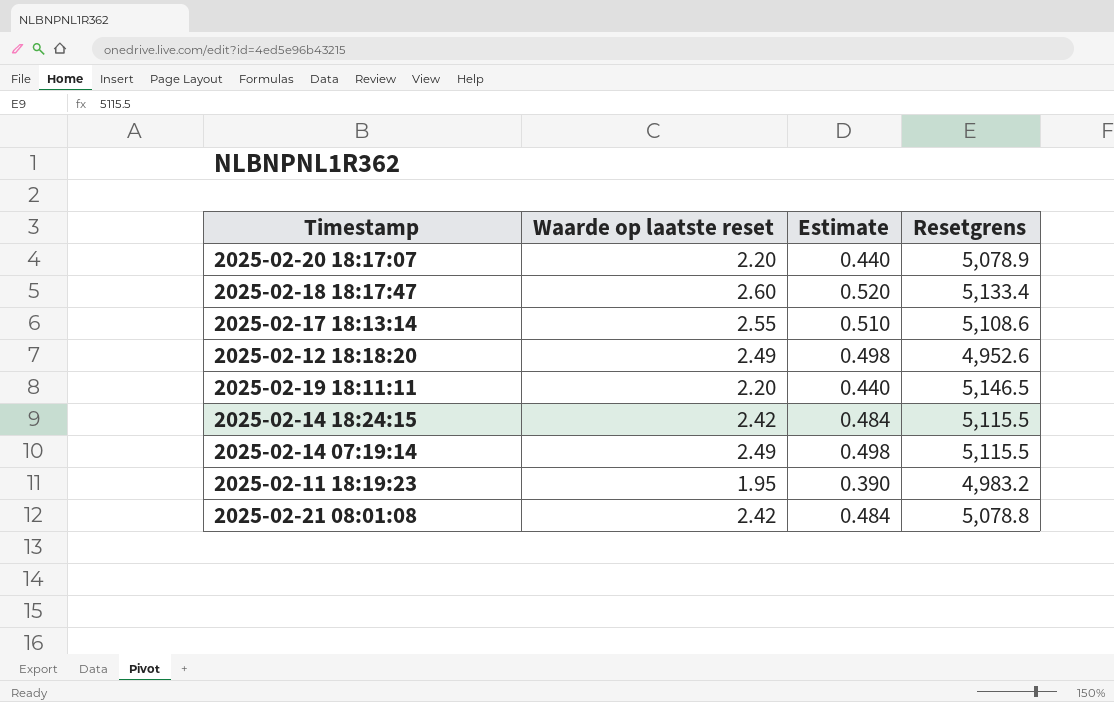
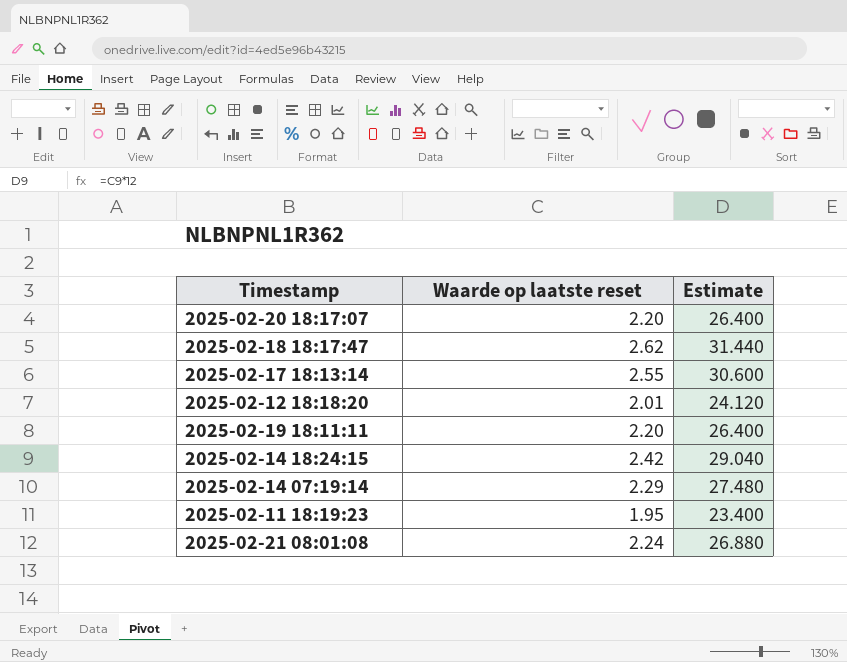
column Resetgrens | position: 4 -> none
column Estimate | formula: [Waarde op laatste reset] * 0.2 -> [Waarde op laatste reset] * 12
2025-02-18 18:17:47 | Waarde op laatste reset: 2.60 -> 2.62
2025-02-12 18:18:20 | Waarde op laatste reset: 2.49 -> 2.01
2025-02-14 07:19:14 | Waarde op laatste reset: 2.49 -> 2.29
2025-02-21 08:01:08 | Waarde op laatste reset: 2.42 -> 2.24

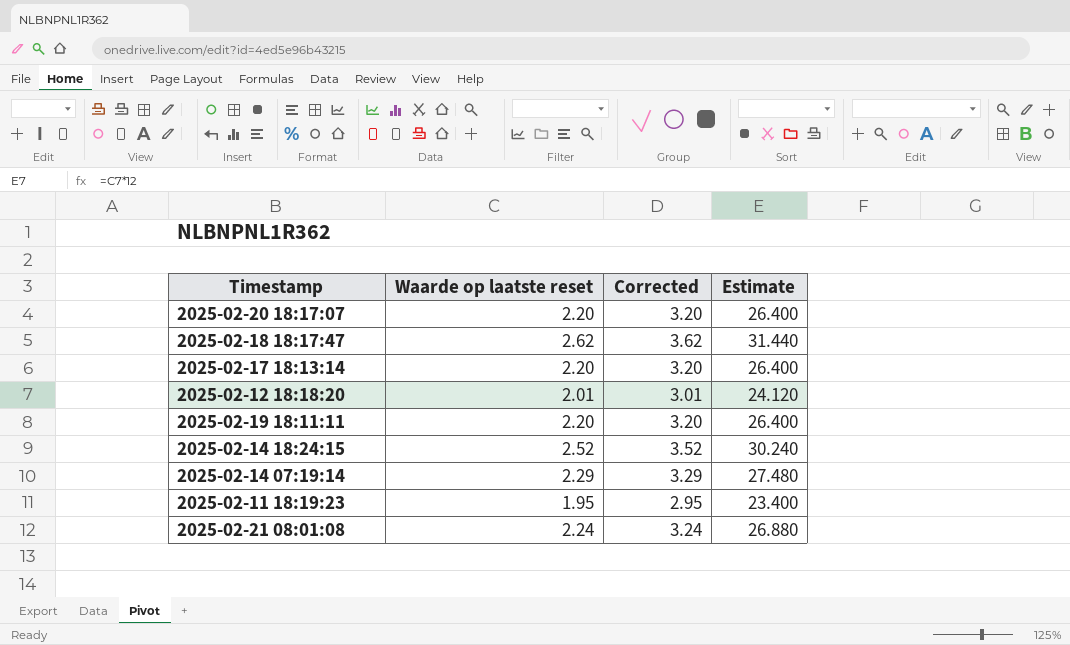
column Corrected | formula: none -> [Waarde op laatste reset] + 1
2025-02-17 18:13:14 | Waarde op laatste reset: 2.55 -> 2.20
2025-02-17 18:13:14 | Estimate: 30.600 -> 26.400
2025-02-14 18:24:15 | Waarde op laatste reset: 2.42 -> 2.52
2025-02-14 18:24:15 | Estimate: 29.040 -> 30.240

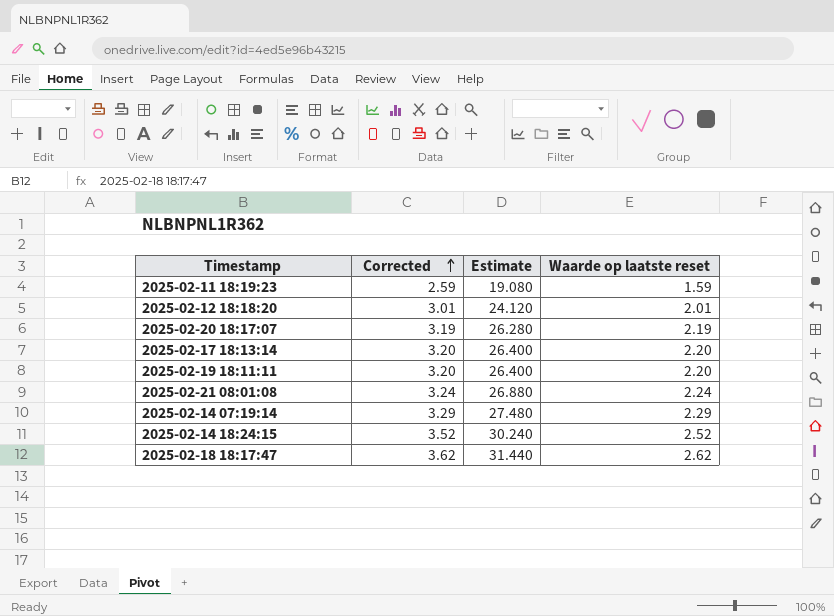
row order: none -> Corrected ascending
column Waarde op laatste reset | position: 2 -> 4
2025-02-11 18:19:23 | Corrected: 2.95 -> 2.59
2025-02-11 18:19:23 | Estimate: 23.400 -> 19.080
2025-02-11 18:19:23 | Waarde op laatste reset: 1.95 -> 1.59
2025-02-20 18:17:07 | Corrected: 3.20 -> 3.19
2025-02-20 18:17:07 | Estimate: 26.400 -> 26.280
2025-02-20 18:17:07 | Waarde op laatste reset: 2.20 -> 2.19

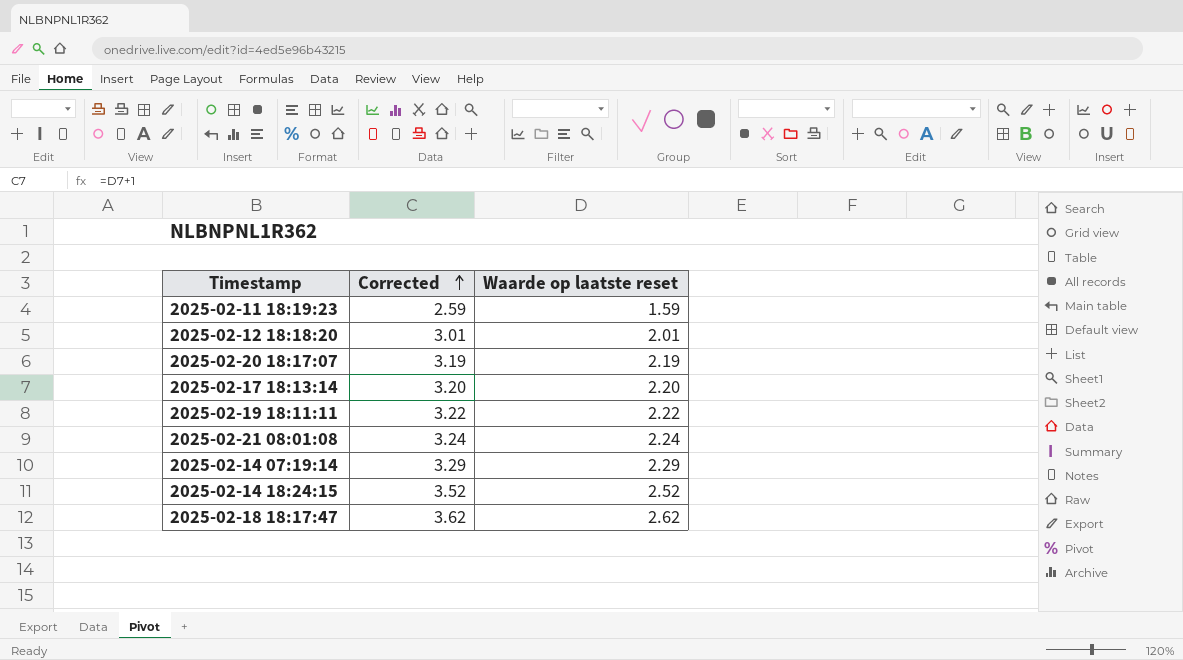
column Estimate | formula: [Waarde op laatste reset] * 12 -> none
2025-02-19 18:11:11 | Corrected: 3.20 -> 3.22
2025-02-19 18:11:11 | Waarde op laatste reset: 2.20 -> 2.22

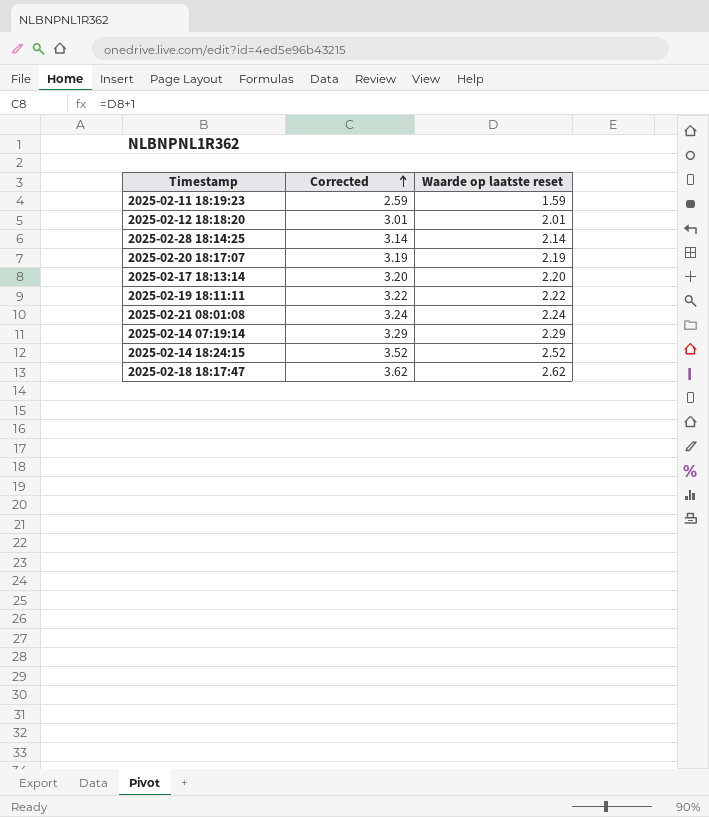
row 2025-02-28 18:14:25: none -> 3.14 | 2.14

